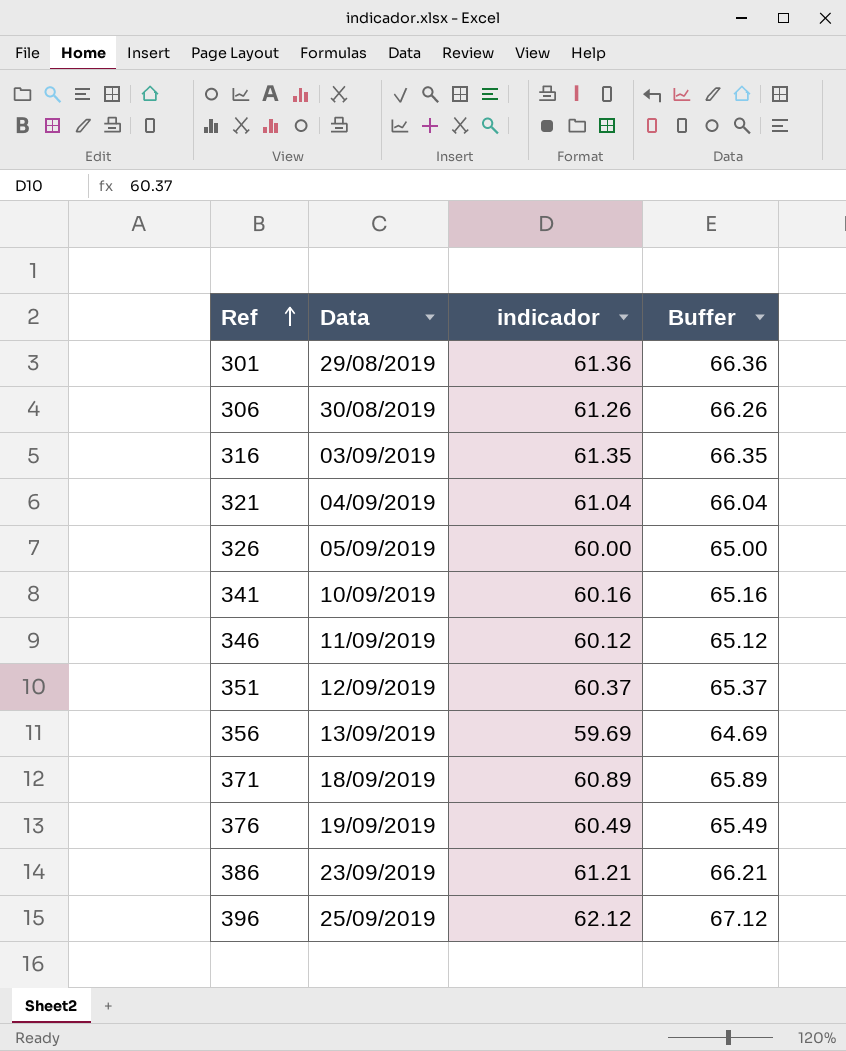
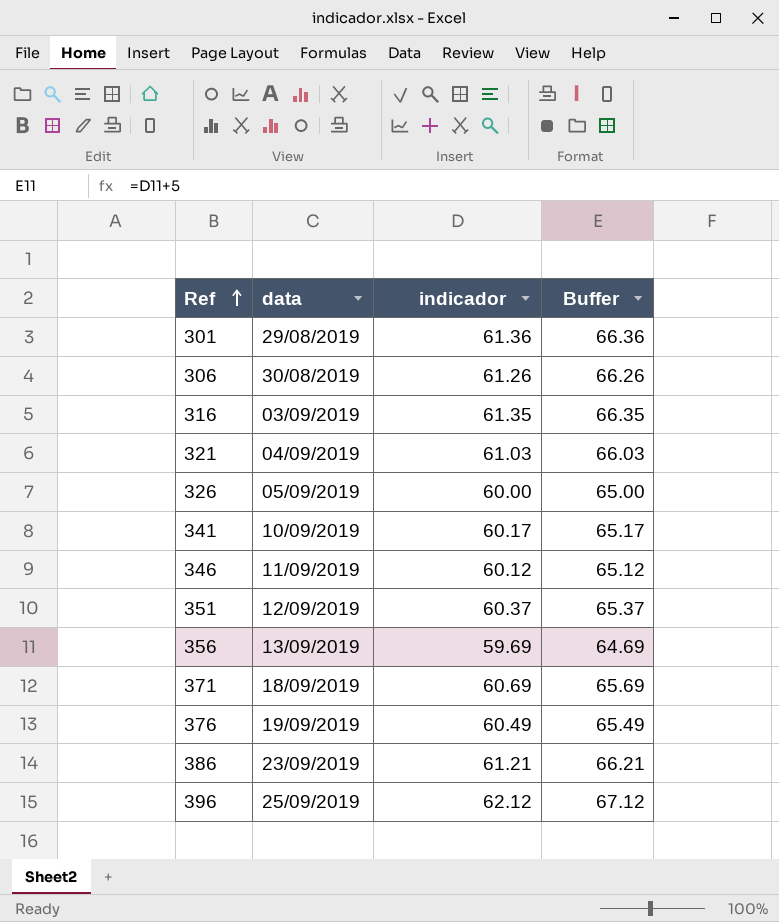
column name: Data -> data
321 | indicador: 61.04 -> 61.03
321 | Buffer: 66.04 -> 66.03
341 | indicador: 60.16 -> 60.17
341 | Buffer: 65.16 -> 65.17
371 | indicador: 60.89 -> 60.69
371 | Buffer: 65.89 -> 65.69

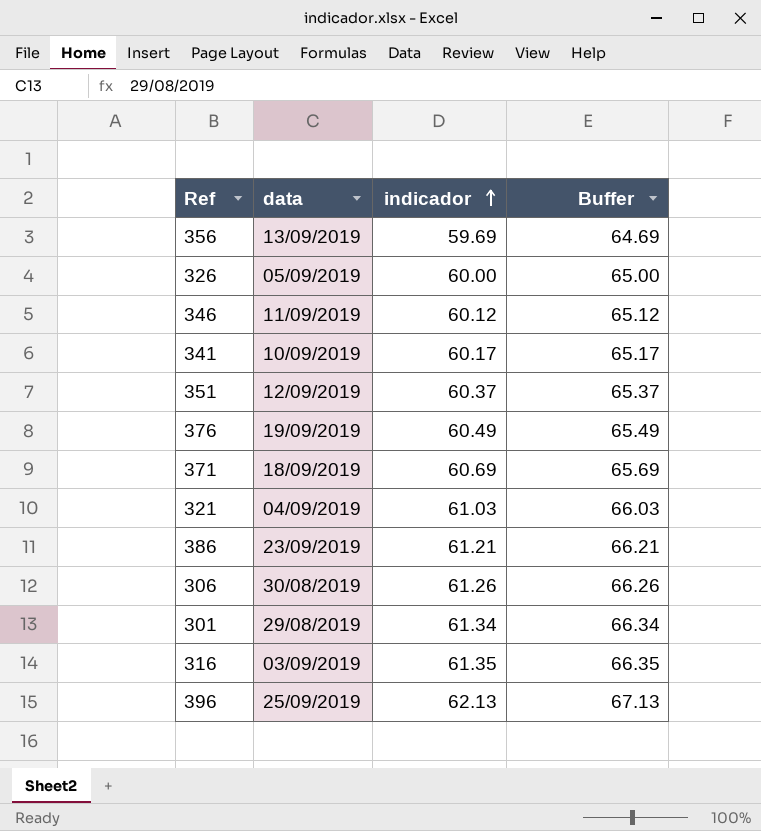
row order: Ref ascending -> indicador ascending
301 | indicador: 61.36 -> 61.34
301 | Buffer: 66.36 -> 66.34
396 | indicador: 62.12 -> 62.13
396 | Buffer: 67.12 -> 67.13

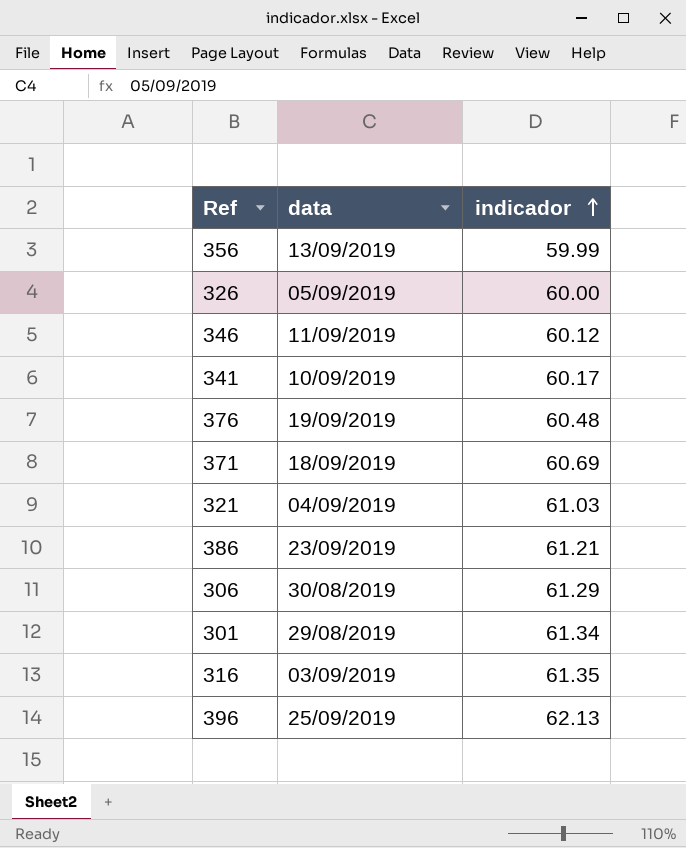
column Buffer | formula: [indicador] + 5 -> none
row 351: 12/09/2019 | 60.37 | 65.37 -> none
356 | indicador: 59.69 -> 59.99
376 | indicador: 60.49 -> 60.48
306 | indicador: 61.26 -> 61.29

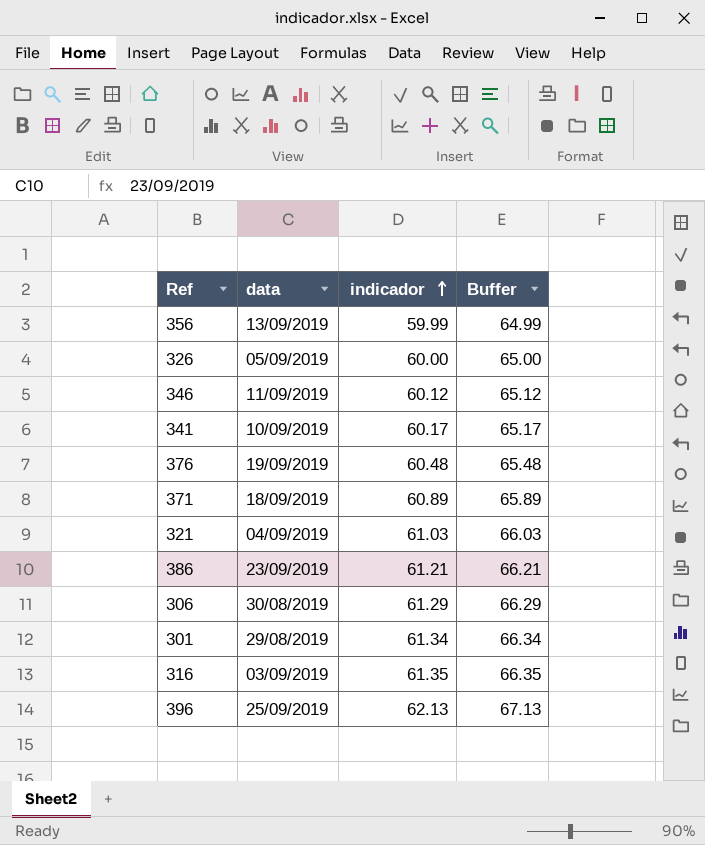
column Buffer | formula: none -> [indicador] + 5
371 | indicador: 60.69 -> 60.89

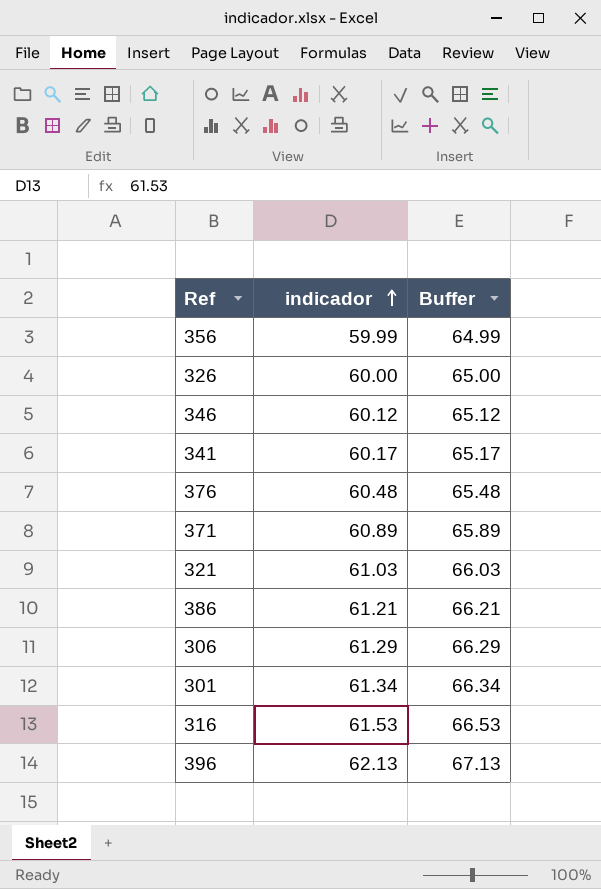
column data | position: 2 -> none
316 | indicador: 61.35 -> 61.53
316 | Buffer: 66.35 -> 66.53

